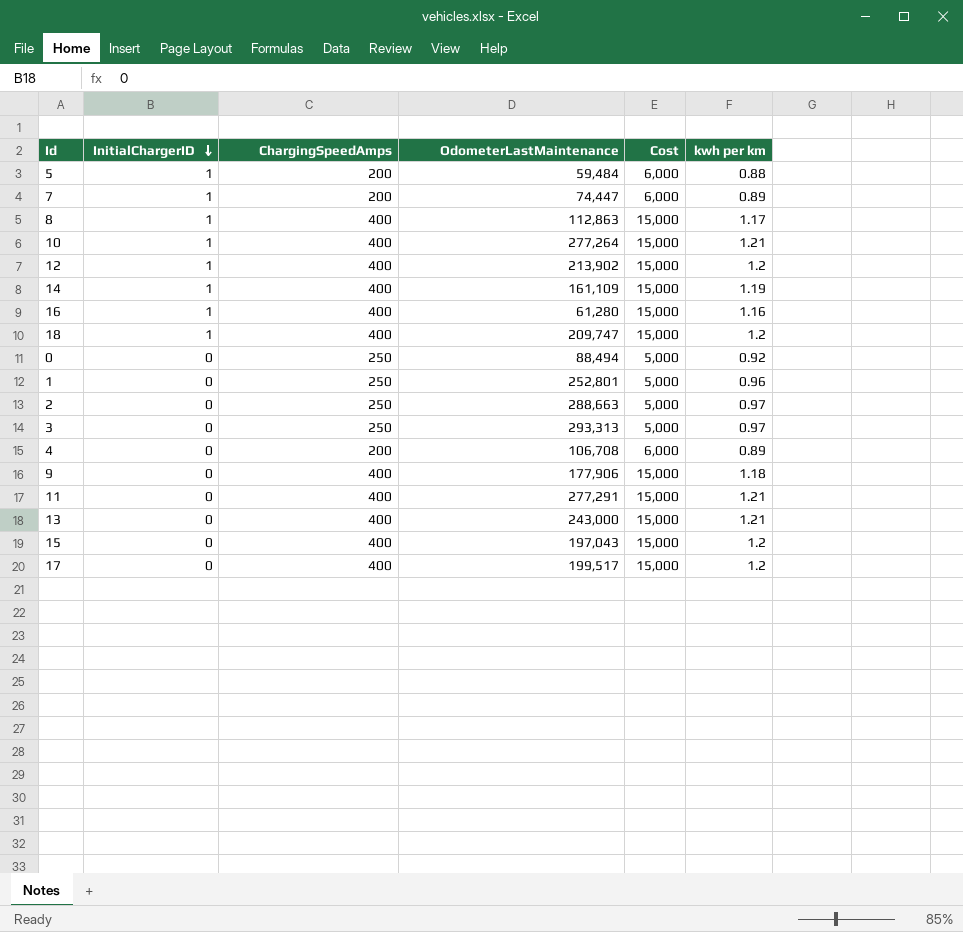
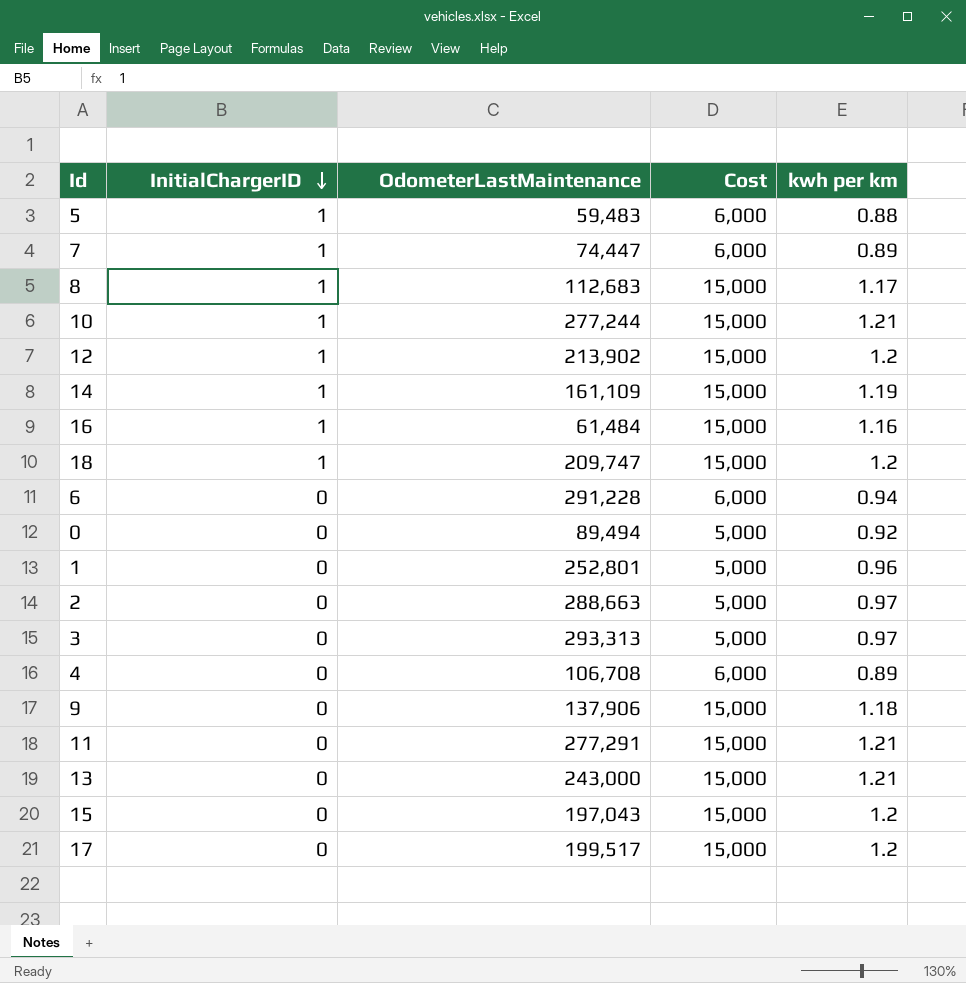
column ChargingSpeedAmps | position: 3 -> none
5 | OdometerLastMaintenance: 59,484 -> 59,483
8 | OdometerLastMaintenance: 112,863 -> 112,683
10 | OdometerLastMaintenance: 277,264 -> 277,244
16 | OdometerLastMaintenance: 61,280 -> 61,484
row 6: none -> 0 | 291,228 | 6,000 | 0.94
0 | OdometerLastMaintenance: 88,494 -> 89,494
9 | OdometerLastMaintenance: 177,906 -> 137,906

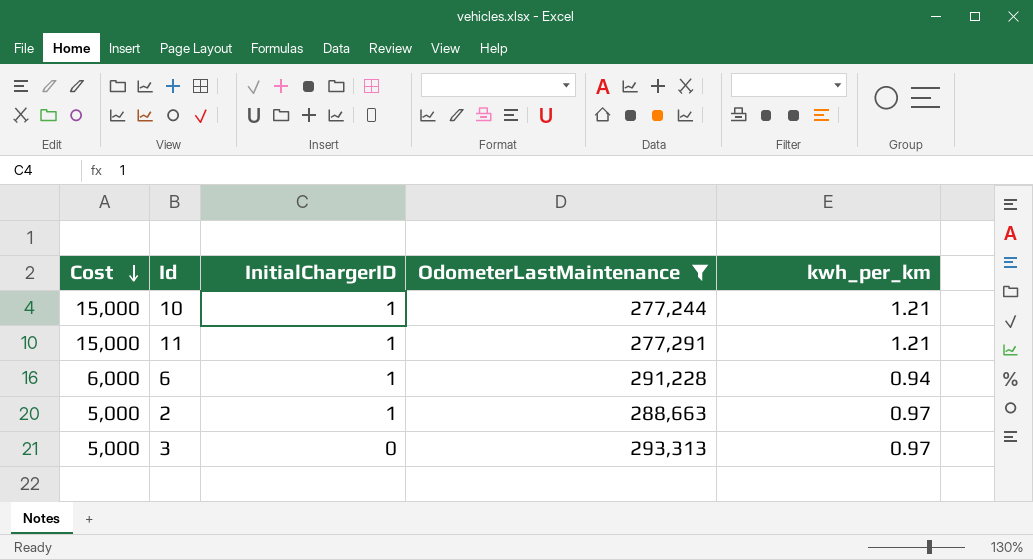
filter: none -> OdometerLastMaintenance >= 277,244
row order: InitialChargerID descending -> Cost descending
column Cost | position: 4 -> 1
column name: kwh per km -> kwh_per_km
11 | InitialChargerID: 0 -> 1
6 | InitialChargerID: 0 -> 1
2 | InitialChargerID: 0 -> 1

